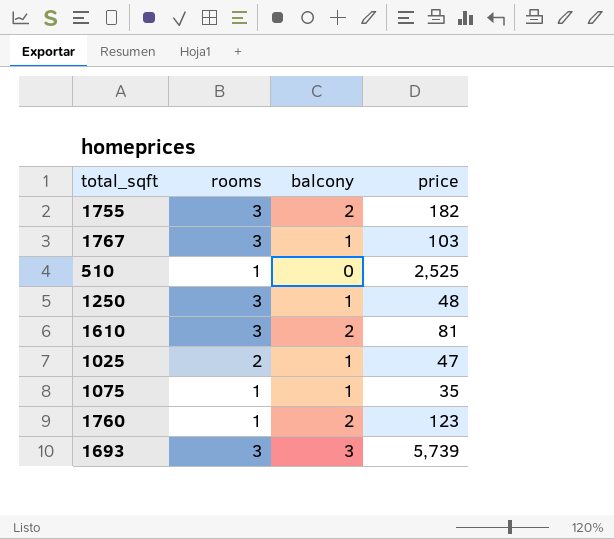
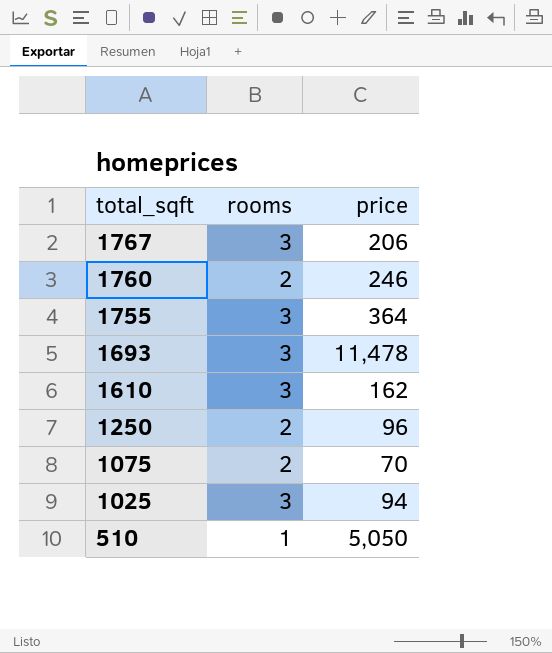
row order: none -> total_sqft descending
column balcony | position: 3 -> none
1767 | price: 103 -> 206
1760 | rooms: 1 -> 2
1760 | price: 123 -> 246
1755 | price: 182 -> 364
1693 | price: 5,739 -> 11,478
1610 | price: 81 -> 162
1250 | rooms: 3 -> 2
1250 | price: 48 -> 96
1075 | rooms: 1 -> 2
1075 | price: 35 -> 70
1025 | rooms: 2 -> 3
1025 | price: 47 -> 94
510 | price: 2,525 -> 5,050

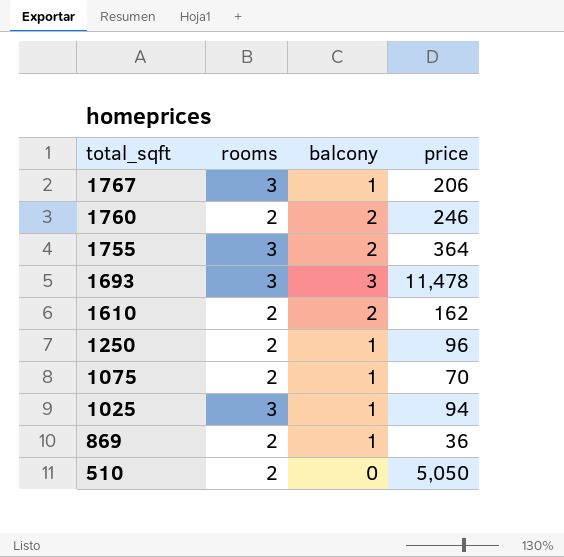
column balcony | position: none -> 3
1610 | rooms: 3 -> 2
row 869: none -> 2 | 1 | 36
510 | rooms: 1 -> 2

